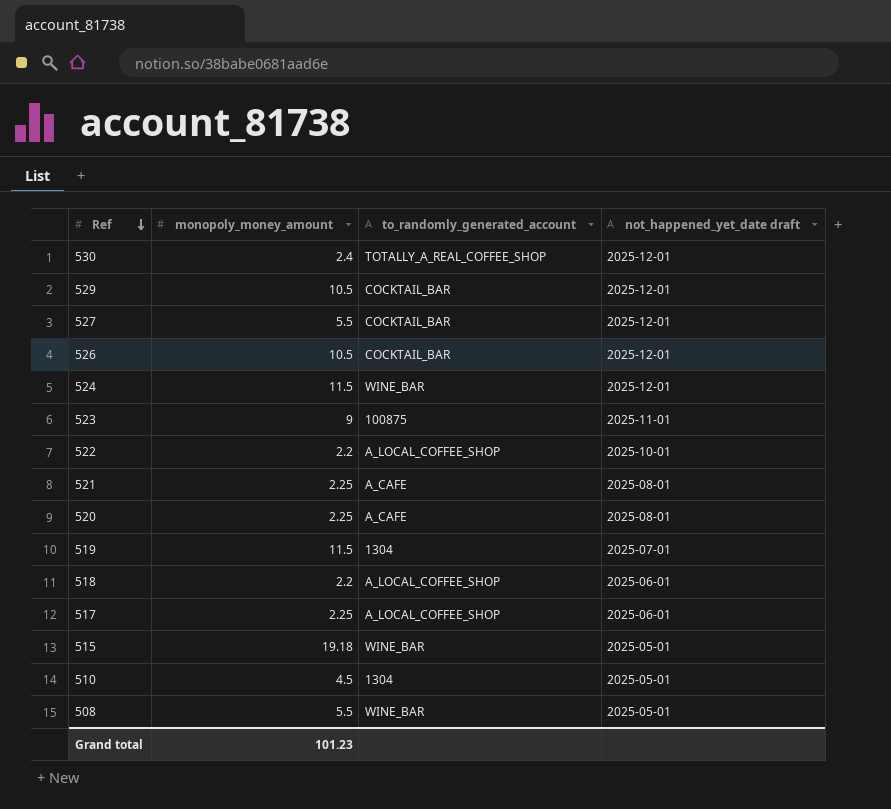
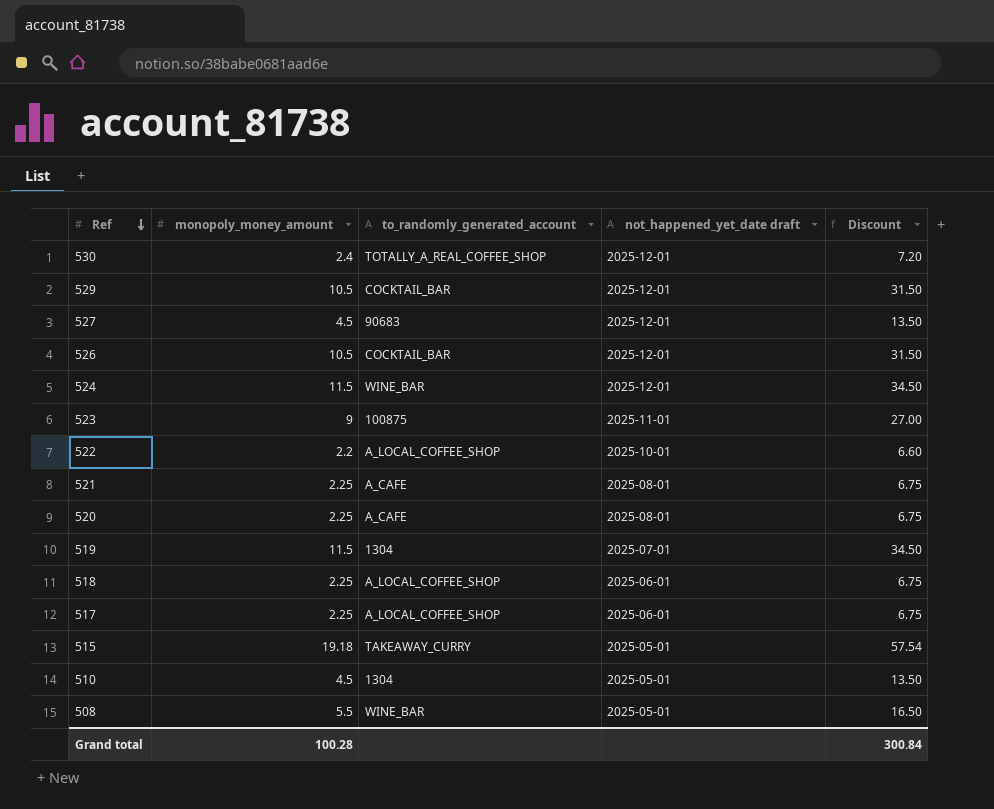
column Discount | formula: none -> [monopoly_money_amount] * 3
527 | monopoly_money_amount: 5.5 -> 4.5
527 | to_randomly_generated_account: COCKTAIL_BAR -> 90683
518 | monopoly_money_amount: 2.2 -> 2.25
515 | to_randomly_generated_account: WINE_BAR -> TAKEAWAY_CURRY
Grand total | monopoly_money_amount: 101.23 -> 100.28

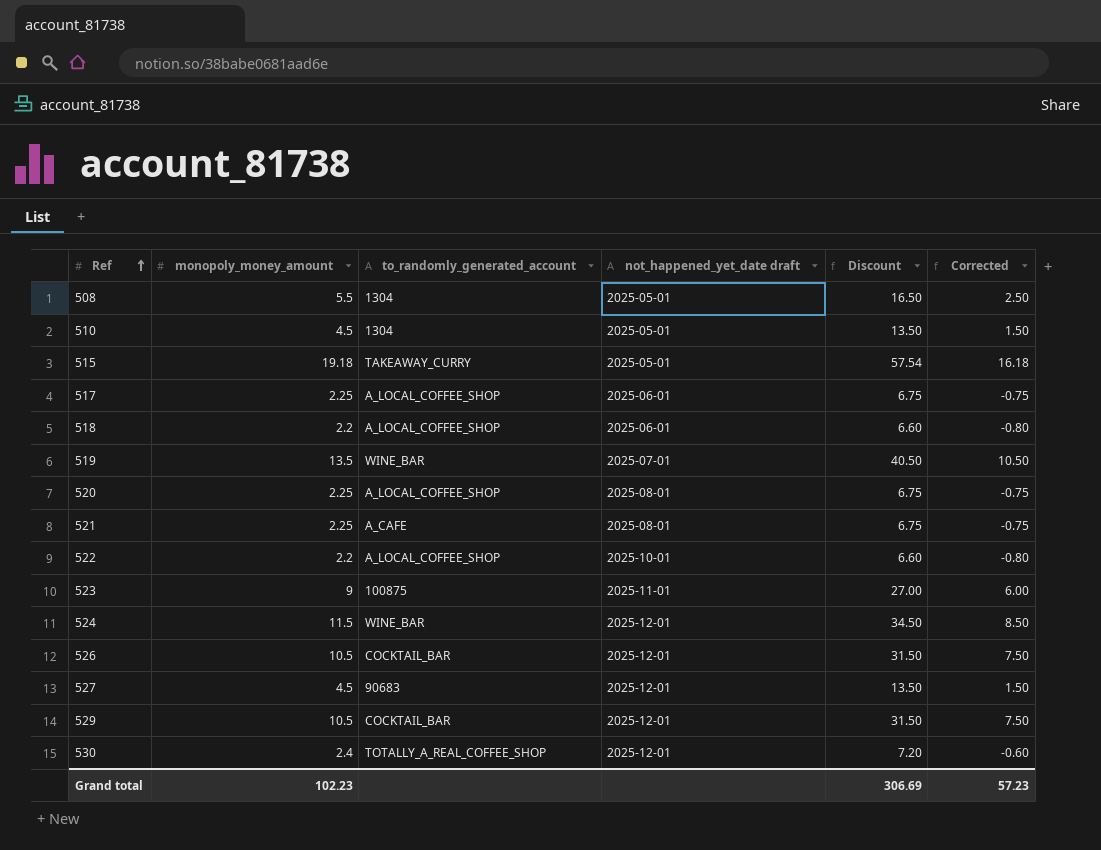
row order: Ref descending -> Ref ascending
column Corrected | formula: none -> [monopoly_money_amount] - 3
508 | to_randomly_generated_account: WINE_BAR -> 1304
518 | monopoly_money_amount: 2.25 -> 2.2
518 | Discount: 6.75 -> 6.60
519 | monopoly_money_amount: 11.5 -> 13.5
519 | to_randomly_generated_account: 1304 -> WINE_BAR
519 | Discount: 34.50 -> 40.50
520 | to_randomly_generated_account: A_CAFE -> A_LOCAL_COFFEE_SHOP
Grand total | monopoly_money_amount: 100.28 -> 102.23
Grand total | Discount: 300.84 -> 306.69

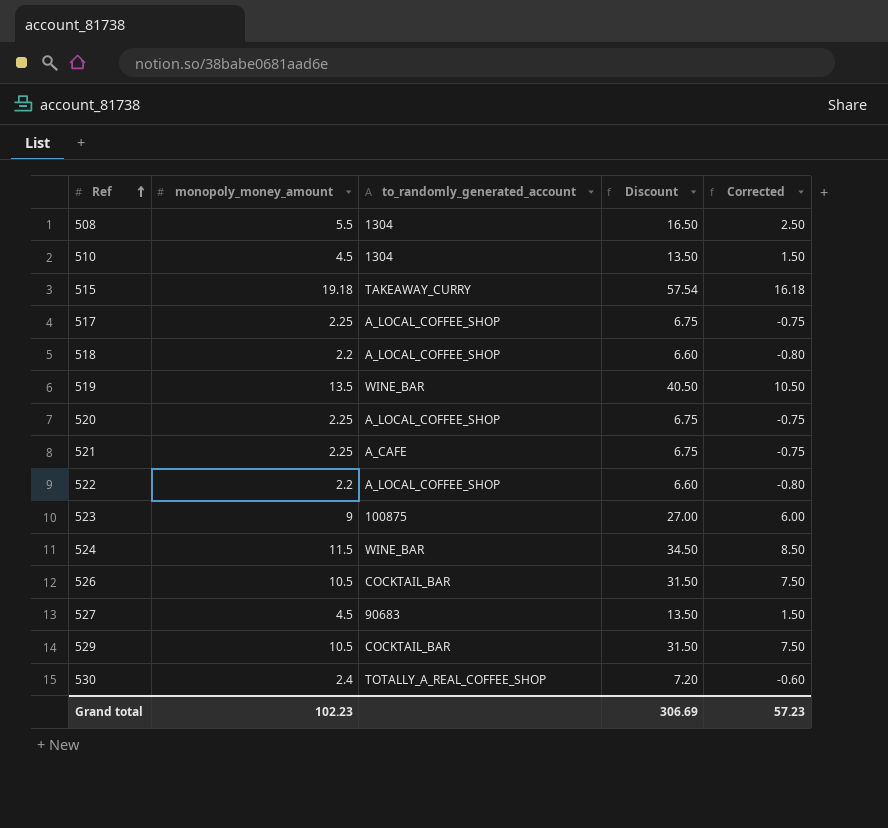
column not_happened_yet_date draft | position: 4 -> none

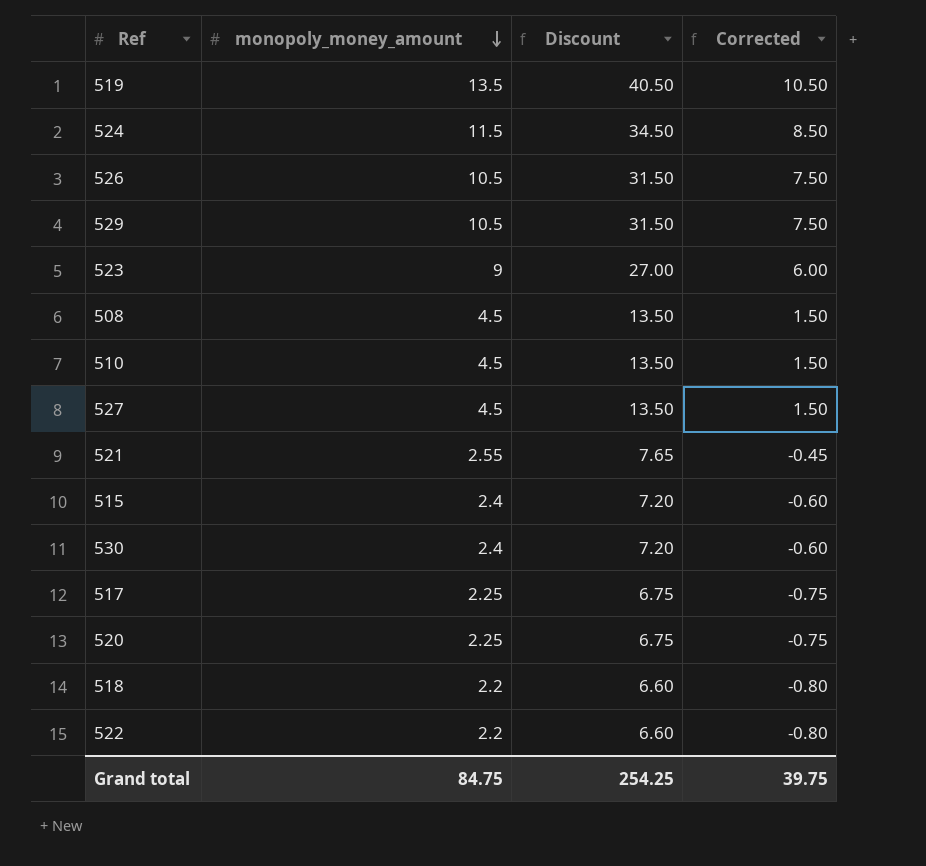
row order: Ref ascending -> monopoly_money_amount descending
column to_randomly_generated_account | position: 3 -> none
508 | monopoly_money_amount: 5.5 -> 4.5
508 | Discount: 16.50 -> 13.50
508 | Corrected: 2.50 -> 1.50
521 | monopoly_money_amount: 2.25 -> 2.55
521 | Discount: 6.75 -> 7.65
521 | Corrected: -0.75 -> -0.45
515 | monopoly_money_amount: 19.18 -> 2.4
515 | Discount: 57.54 -> 7.20
515 | Corrected: 16.18 -> -0.60
Grand total | monopoly_money_amount: 102.23 -> 84.75
Grand total | Discount: 306.69 -> 254.25
Grand total | Corrected: 57.23 -> 39.75

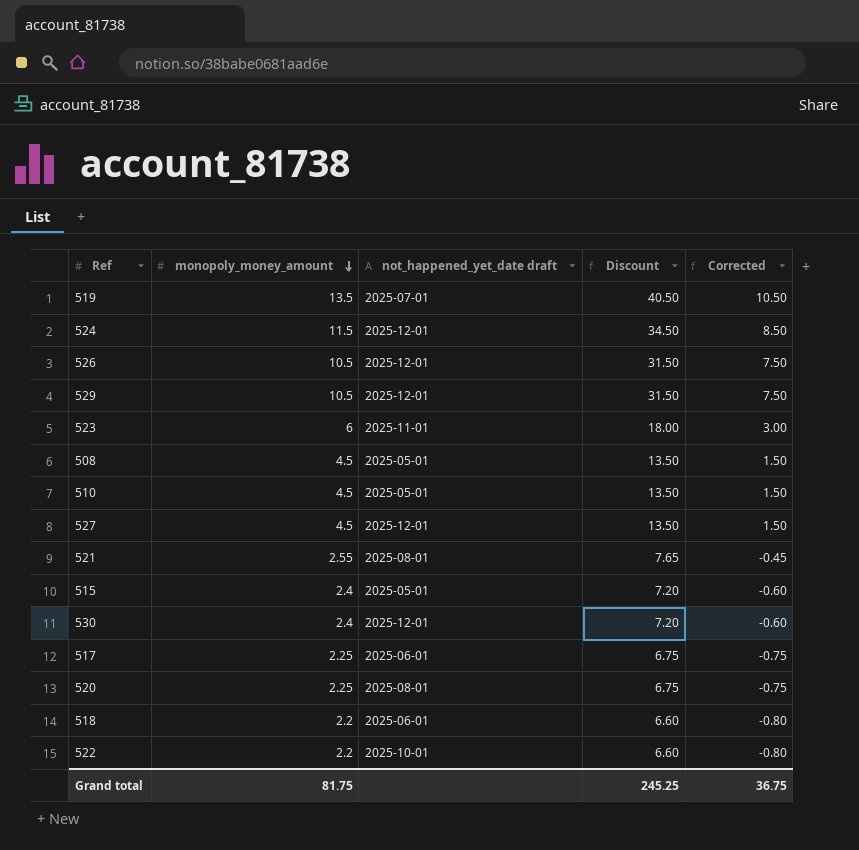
column not_happened_yet_date draft | position: none -> 3
523 | monopoly_money_amount: 9 -> 6
523 | Discount: 27.00 -> 18.00
523 | Corrected: 6.00 -> 3.00
Grand total | monopoly_money_amount: 84.75 -> 81.75
Grand total | Discount: 254.25 -> 245.25
Grand total | Corrected: 39.75 -> 36.75

